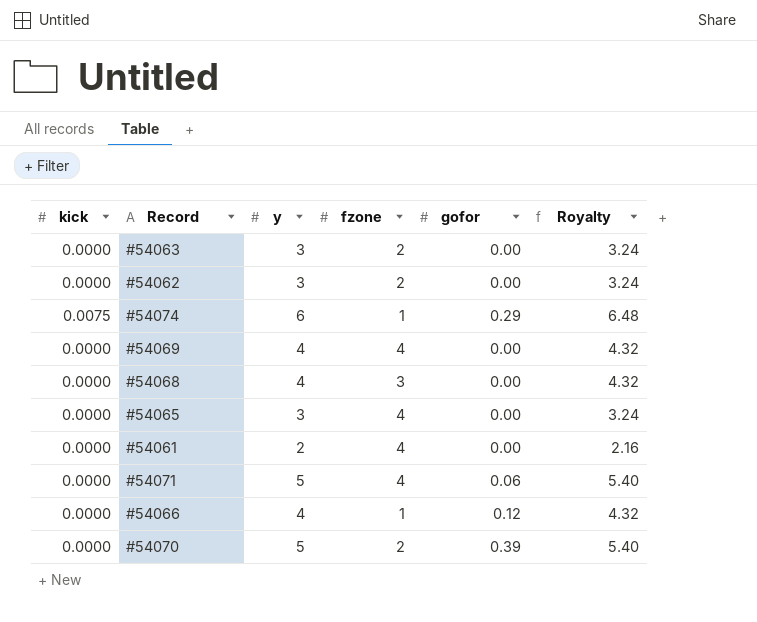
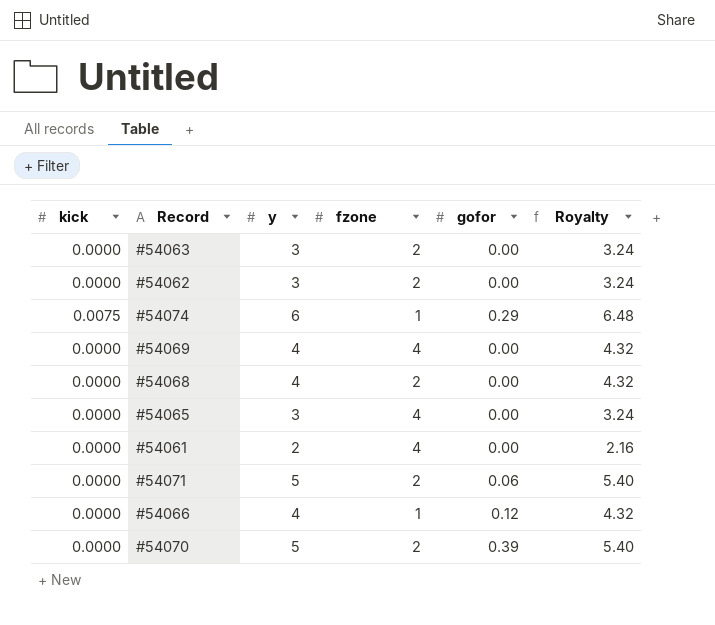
#54068 | fzone: 3 -> 2
#54071 | fzone: 4 -> 2

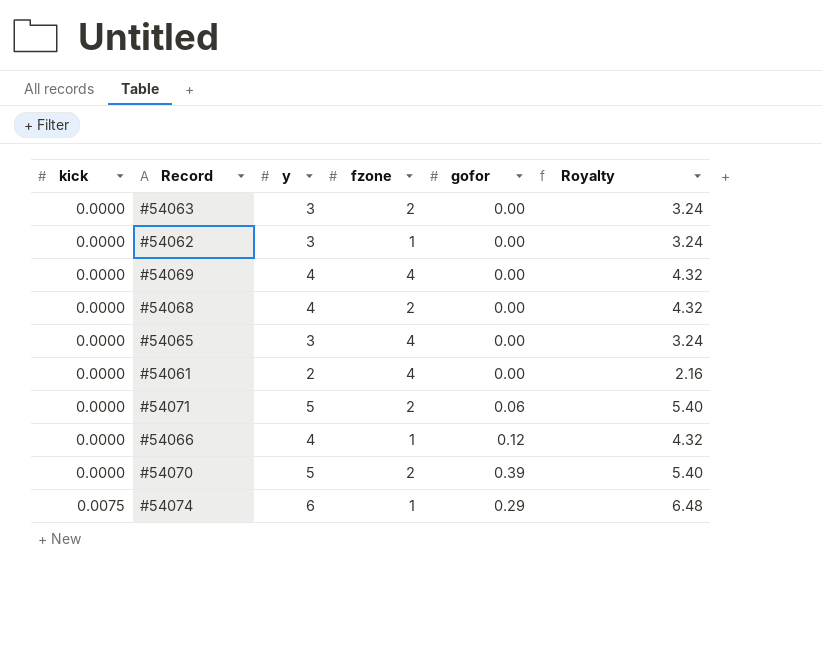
row order: none -> kick ascending
#54062 | fzone: 2 -> 1

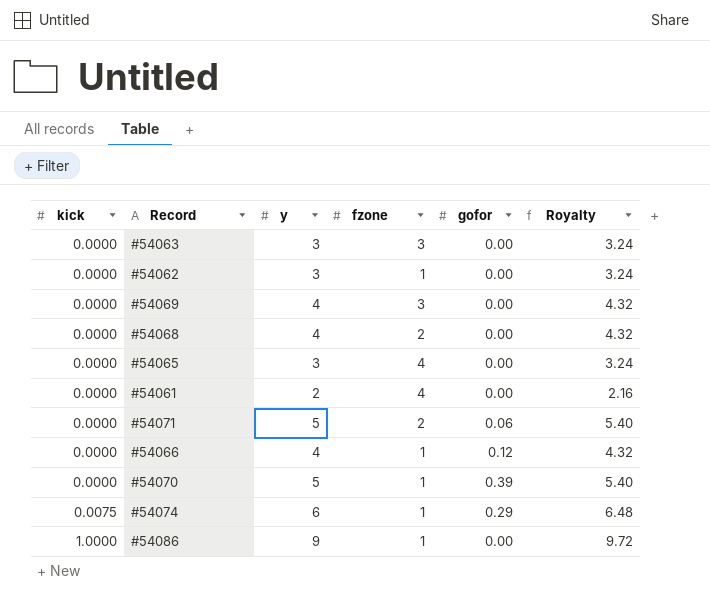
#54063 | fzone: 2 -> 3
#54069 | fzone: 4 -> 3
#54070 | fzone: 2 -> 1
row #54086: none -> 1.0000 | 9 | 1 | 0.00 | 9.72

